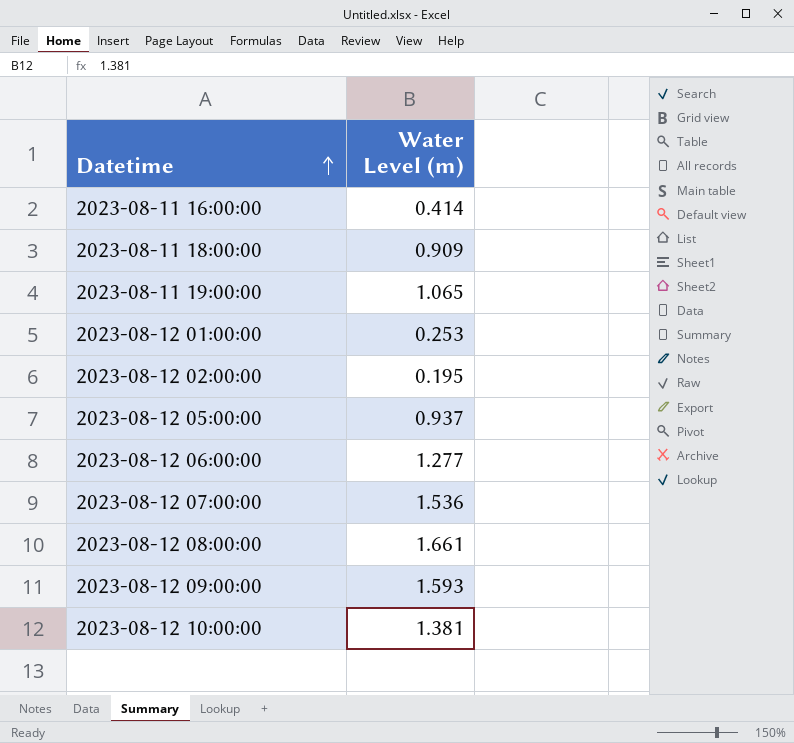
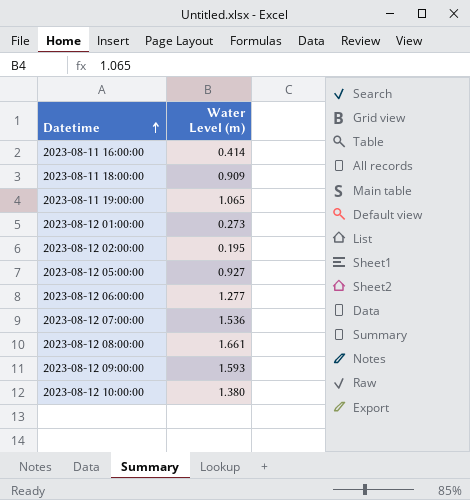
2023-08-12 01:00:00 | Water Level (m): 0.253 -> 0.273
2023-08-12 05:00:00 | Water Level (m): 0.937 -> 0.927
2023-08-12 10:00:00 | Water Level (m): 1.381 -> 1.380

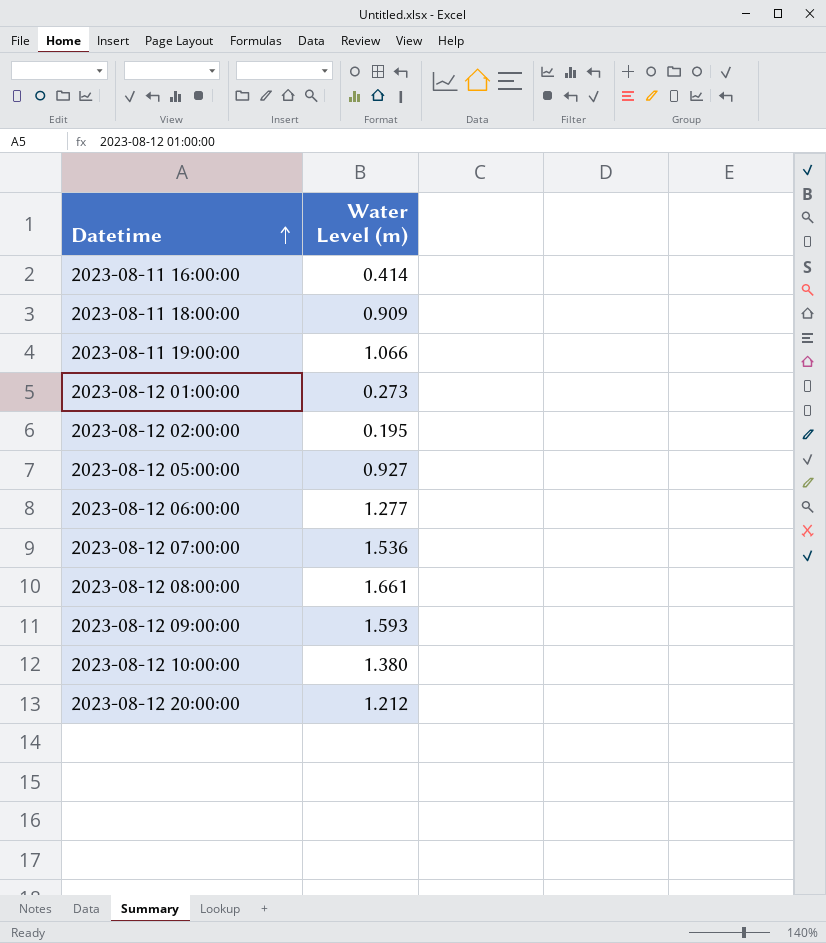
2023-08-11 19:00:00 | Water Level (m): 1.065 -> 1.066
row 2023-08-12 20:00:00: none -> 1.212

